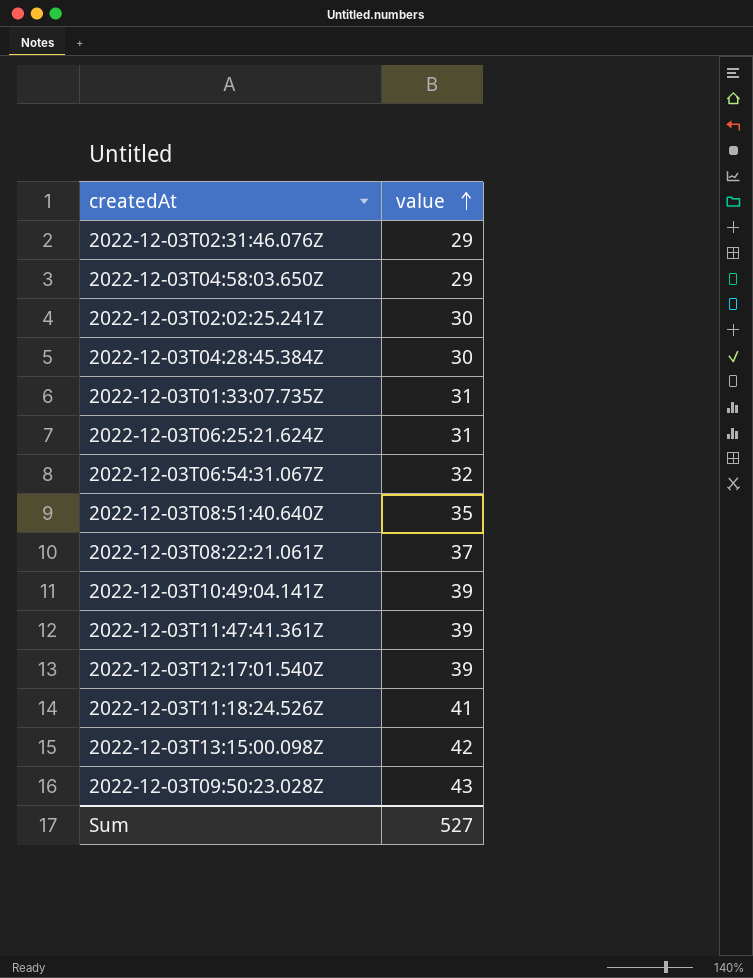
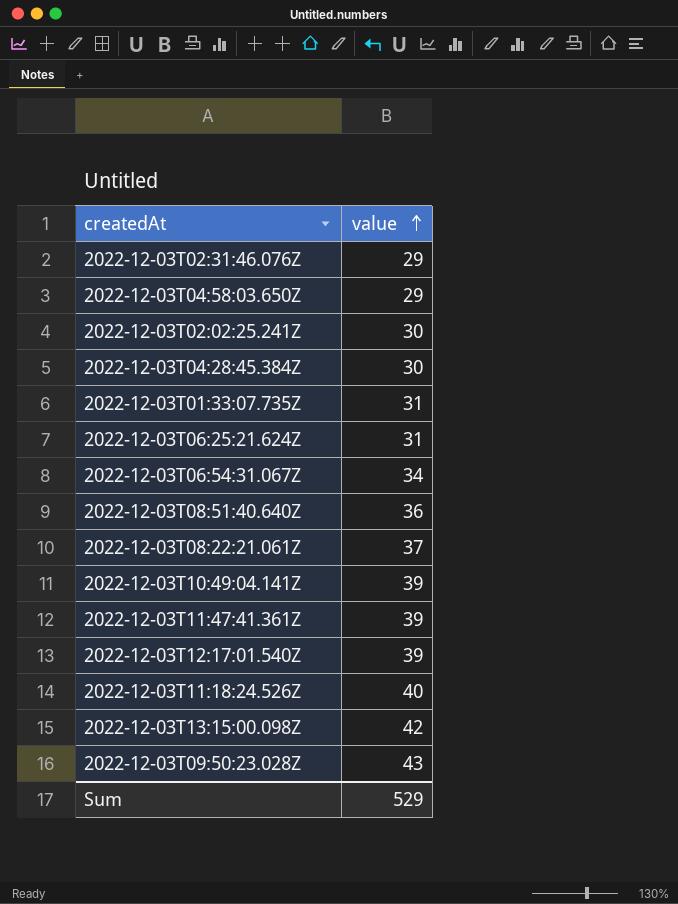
2022-12-03T06:54:31.067Z | value: 32 -> 34
2022-12-03T08:51:40.640Z | value: 35 -> 36
2022-12-03T11:18:24.526Z | value: 41 -> 40
Sum | value: 527 -> 529

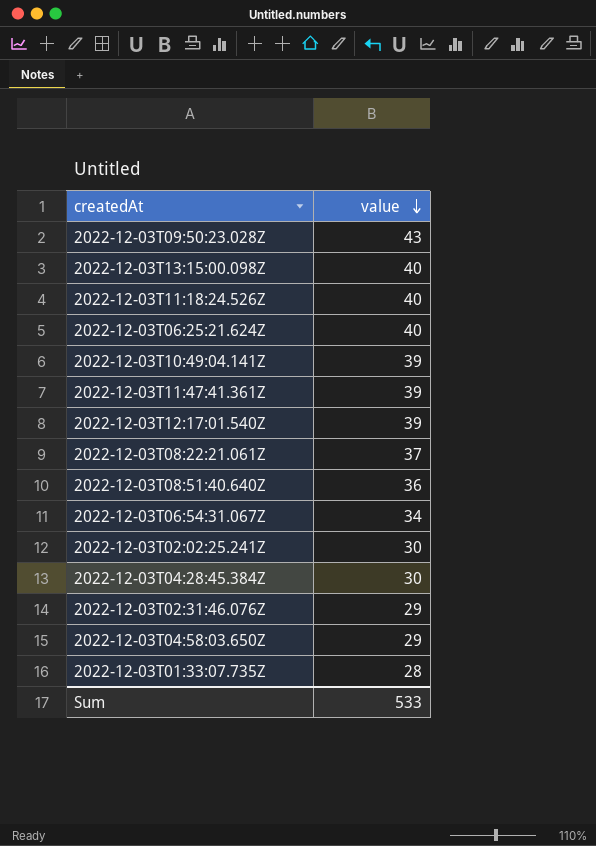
row order: value ascending -> value descending
2022-12-03T13:15:00.098Z | value: 42 -> 40
2022-12-03T06:25:21.624Z | value: 31 -> 40
2022-12-03T01:33:07.735Z | value: 31 -> 28
Sum | value: 529 -> 533

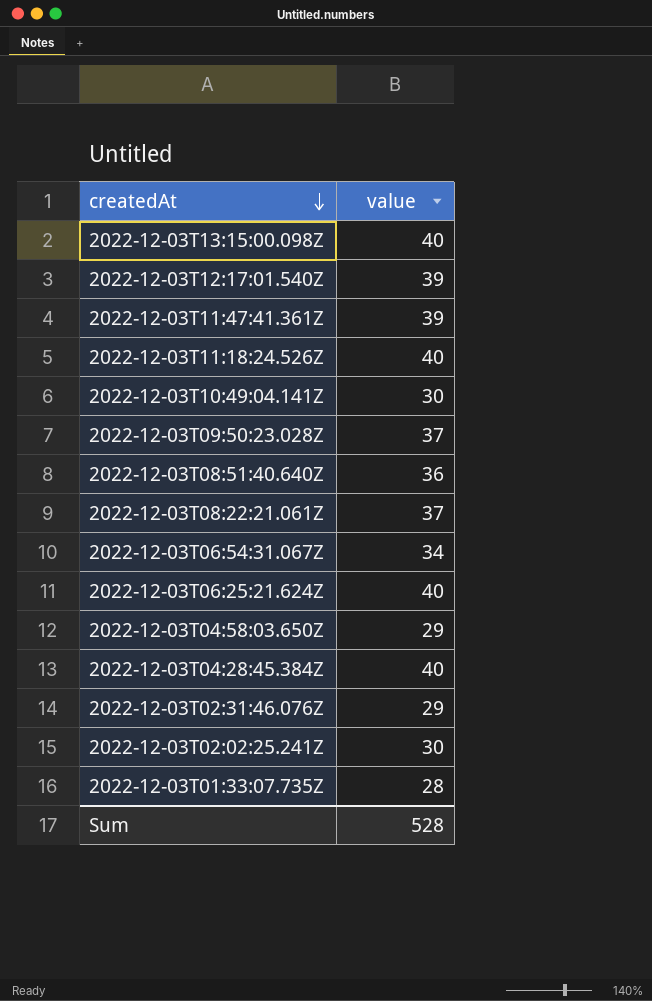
row order: value descending -> createdAt descending
2022-12-03T10:49:04.141Z | value: 39 -> 30
2022-12-03T09:50:23.028Z | value: 43 -> 37
2022-12-03T04:28:45.384Z | value: 30 -> 40
Sum | value: 533 -> 528

